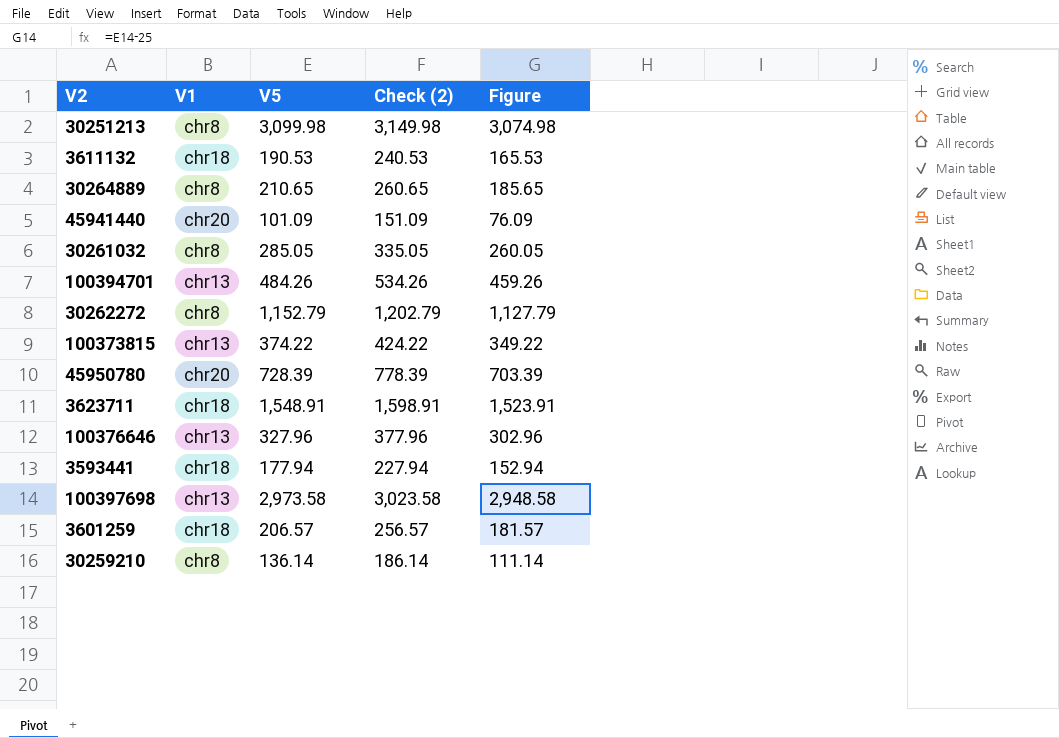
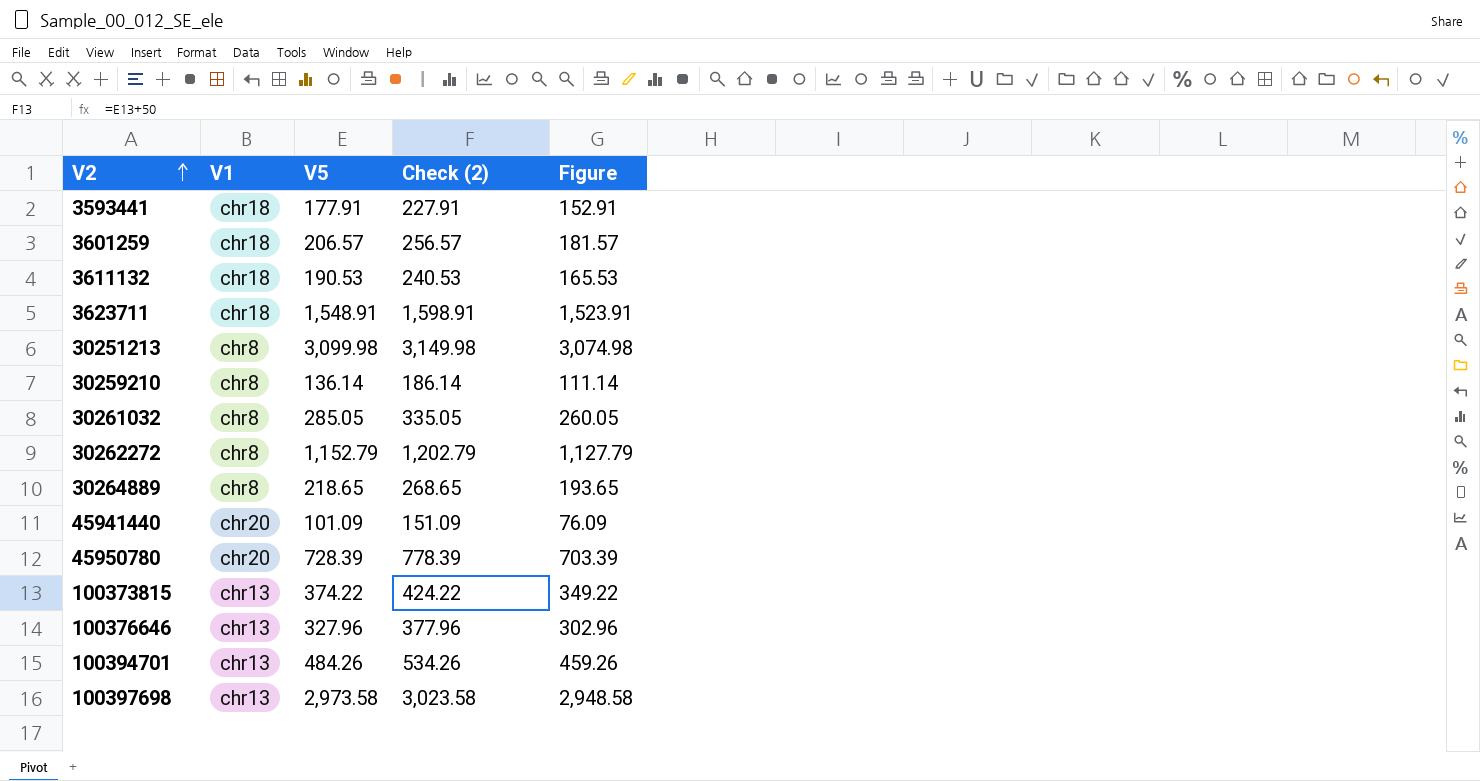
row order: none -> V2 ascending
3593441 | V5: 177.94 -> 177.91
3593441 | Check (2): 227.94 -> 227.91
3593441 | Figure: 152.94 -> 152.91
30264889 | V5: 210.65 -> 218.65
30264889 | Check (2): 260.65 -> 268.65
30264889 | Figure: 185.65 -> 193.65

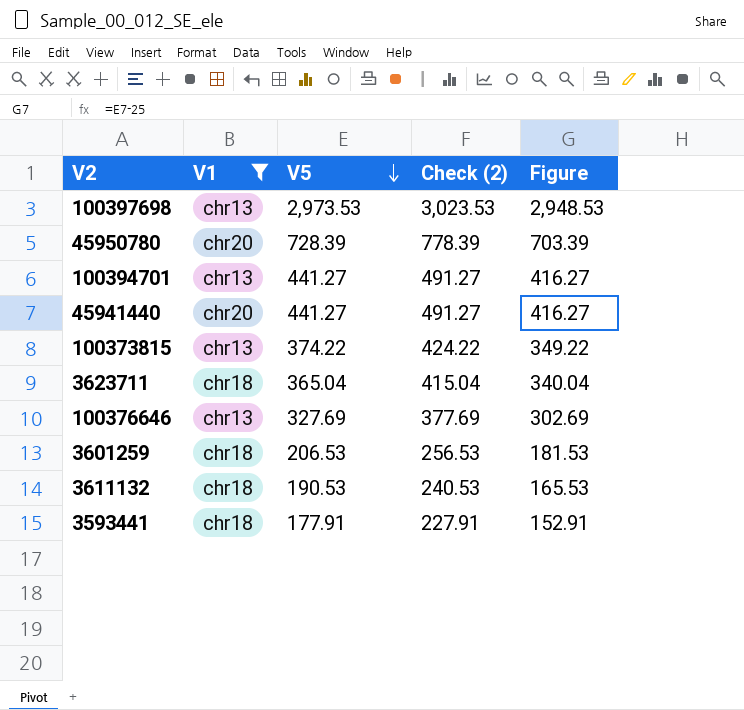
filter: none -> V1 != chr8
row order: V2 ascending -> V5 descending
100397698 | V5: 2,973.58 -> 2,973.53
100397698 | Check (2): 3,023.58 -> 3,023.53
100397698 | Figure: 2,948.58 -> 2,948.53
100394701 | V5: 484.26 -> 441.27
100394701 | Check (2): 534.26 -> 491.27
100394701 | Figure: 459.26 -> 416.27
45941440 | V5: 101.09 -> 441.27
45941440 | Check (2): 151.09 -> 491.27
45941440 | Figure: 76.09 -> 416.27
3623711 | V5: 1,548.91 -> 365.04
3623711 | Check (2): 1,598.91 -> 415.04
3623711 | Figure: 1,523.91 -> 340.04
100376646 | V5: 327.96 -> 327.69
100376646 | Check (2): 377.96 -> 377.69
100376646 | Figure: 302.96 -> 302.69
3601259 | V5: 206.57 -> 206.53
3601259 | Check (2): 256.57 -> 256.53
3601259 | Figure: 181.57 -> 181.53

